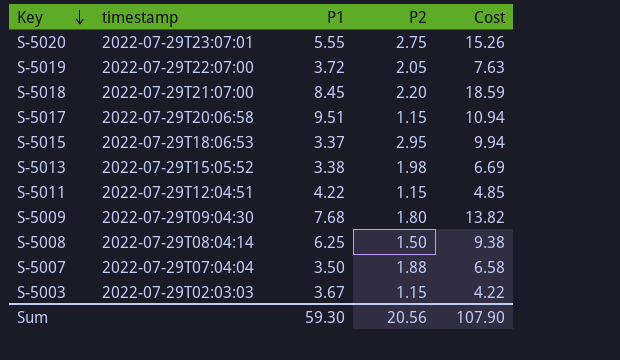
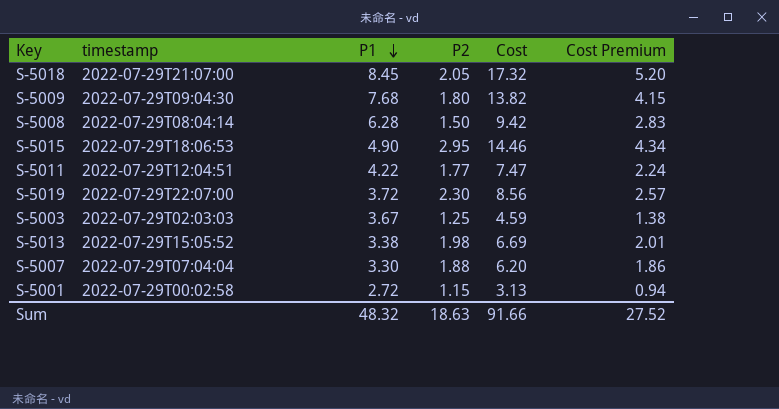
row order: Key descending -> P1 descending
column Cost Premium | formula: none -> [Cost] * 0.3
row S-5020: 2022-07-29T23:07:01 | 5.55 | 2.75 | 15.26 -> none
row S-5017: 2022-07-29T20:06:58 | 9.51 | 1.15 | 10.94 -> none
S-5018 | P2: 2.20 -> 2.05
S-5018 | Cost: 18.59 -> 17.32
S-5008 | P1: 6.25 -> 6.28
S-5008 | Cost: 9.38 -> 9.42
S-5015 | P1: 3.37 -> 4.90
S-5015 | Cost: 9.94 -> 14.46
S-5011 | P2: 1.15 -> 1.77
S-5011 | Cost: 4.85 -> 7.47
S-5019 | P2: 2.05 -> 2.30
S-5019 | Cost: 7.63 -> 8.56
S-5003 | P2: 1.15 -> 1.25
S-5003 | Cost: 4.22 -> 4.59
S-5007 | P1: 3.50 -> 3.30
S-5007 | Cost: 6.58 -> 6.20
row S-5001: none -> 2022-07-29T00:02:58 | 2.72 | 1.15 | 3.13 | 0.94
Sum | P1: 59.30 -> 48.32
Sum | P2: 20.56 -> 18.63
Sum | Cost: 107.90 -> 91.66

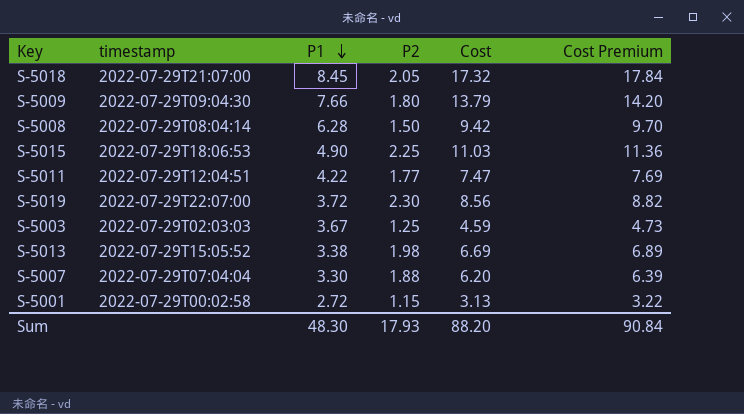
column Cost Premium | formula: [Cost] * 0.3 -> [Cost] * 1.03
S-5009 | P1: 7.68 -> 7.66
S-5009 | Cost: 13.82 -> 13.79
S-5015 | P2: 2.95 -> 2.25
S-5015 | Cost: 14.46 -> 11.03
Sum | P1: 48.32 -> 48.30
Sum | P2: 18.63 -> 17.93
Sum | Cost: 91.66 -> 88.20
Sum | Cost Premium: 27.52 -> 90.84

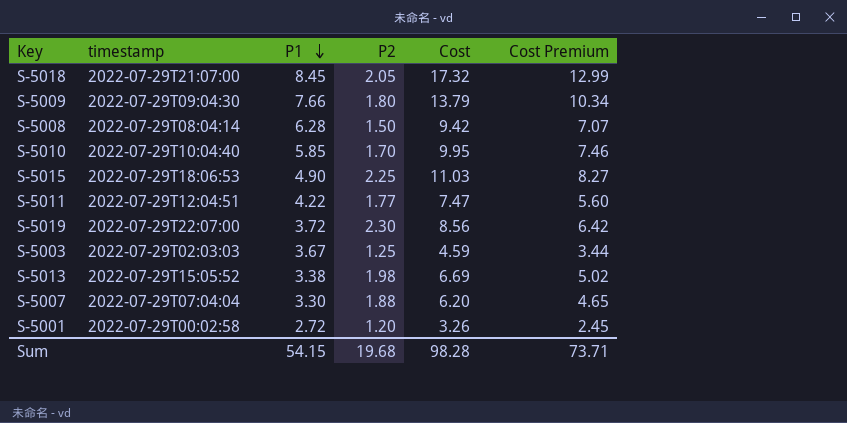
column Cost Premium | formula: [Cost] * 1.03 -> [Cost] * 0.75
row S-5010: none -> 2022-07-29T10:04:40 | 5.85 | 1.70 | 9.95 | 7.46
S-5001 | P2: 1.15 -> 1.20
S-5001 | Cost: 3.13 -> 3.26
Sum | P1: 48.30 -> 54.15
Sum | P2: 17.93 -> 19.68
Sum | Cost: 88.20 -> 98.28
Sum | Cost Premium: 90.84 -> 73.71

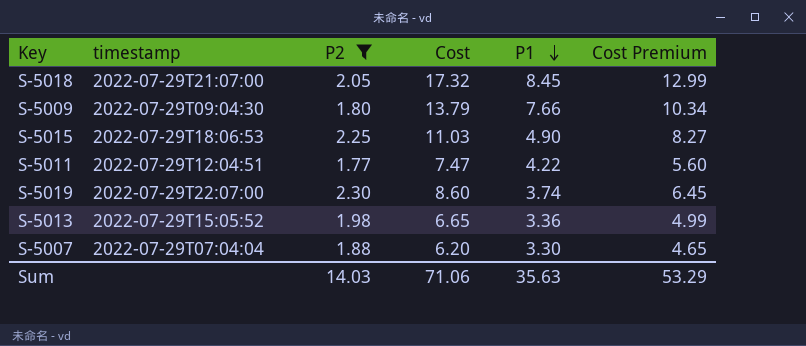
filter: none -> P2 >= 1.77
column P1 | position: 3 -> 5
S-5019 | Cost: 8.56 -> 8.60
S-5019 | P1: 3.72 -> 3.74
S-5019 | Cost Premium: 6.42 -> 6.45
S-5013 | Cost: 6.69 -> 6.65
S-5013 | P1: 3.38 -> 3.36
S-5013 | Cost Premium: 5.02 -> 4.99
Sum | P2: 19.68 -> 14.03
Sum | Cost: 98.28 -> 71.06
Sum | P1: 54.15 -> 35.63
Sum | Cost Premium: 73.71 -> 53.29

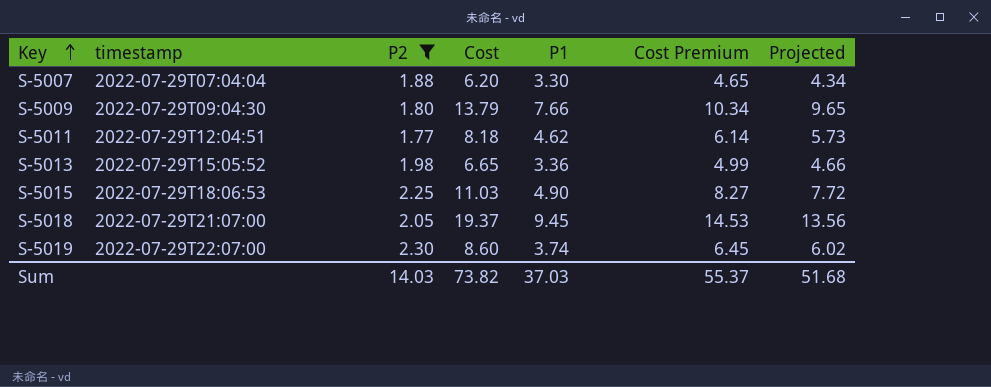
row order: P1 descending -> Key ascending
column Projected | formula: none -> [Cost] * 0.7
S-5011 | Cost: 7.47 -> 8.18
S-5011 | P1: 4.22 -> 4.62
S-5011 | Cost Premium: 5.60 -> 6.14
S-5018 | Cost: 17.32 -> 19.37
S-5018 | P1: 8.45 -> 9.45
S-5018 | Cost Premium: 12.99 -> 14.53
Sum | Cost: 71.06 -> 73.82
Sum | P1: 35.63 -> 37.03
Sum | Cost Premium: 53.29 -> 55.37

